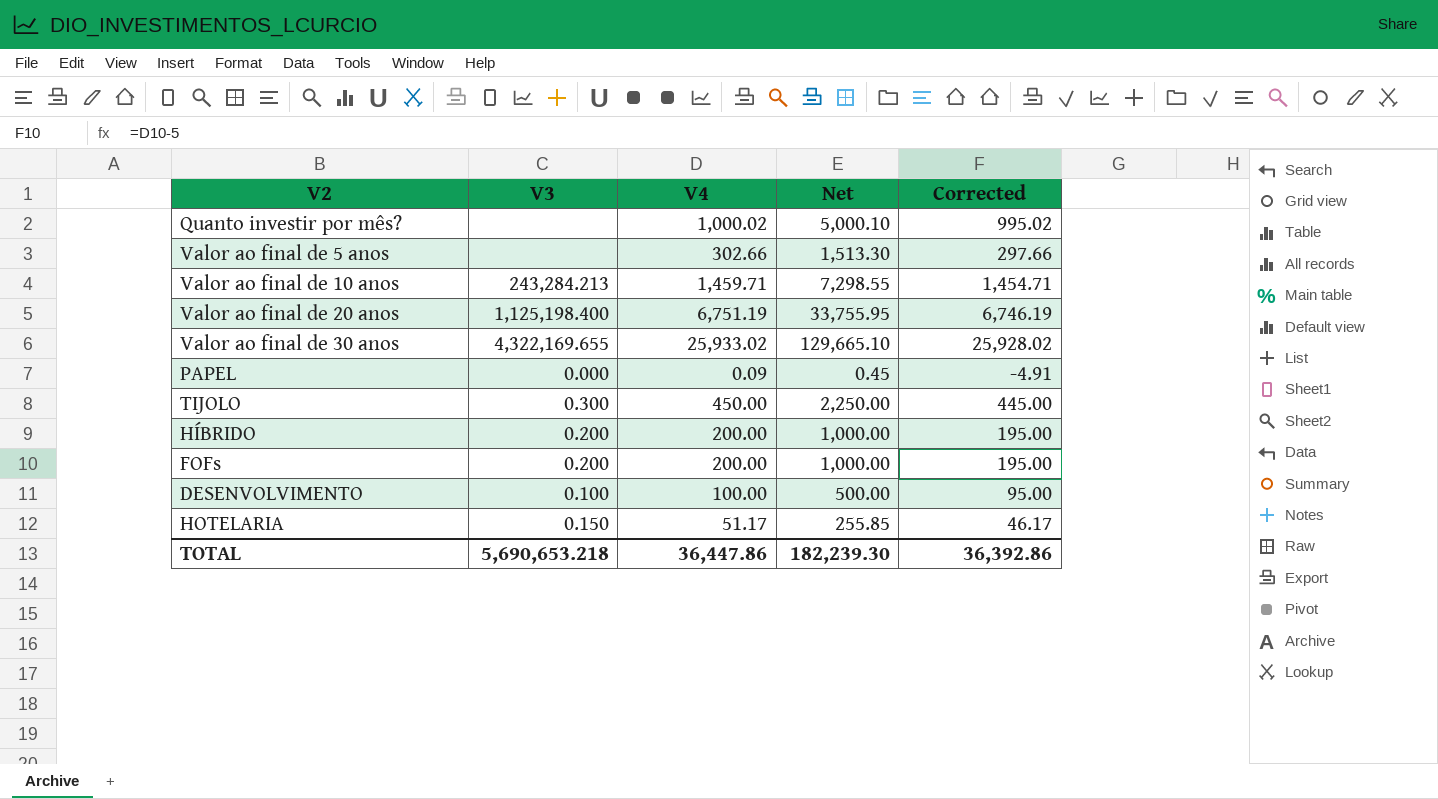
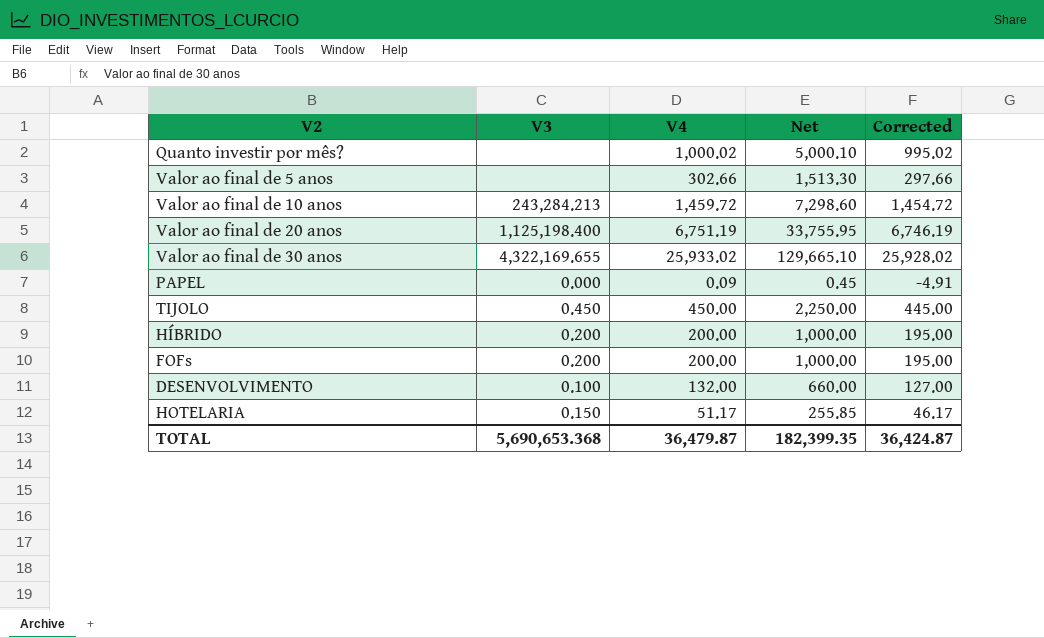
Valor ao final de 10 anos | V4: 1,459.71 -> 1,459.72
Valor ao final de 10 anos | Net: 7,298.55 -> 7,298.60
Valor ao final de 10 anos | Corrected: 1,454.71 -> 1,454.72
TIJOLO | V3: 0.300 -> 0.450
DESENVOLVIMENTO | V4: 100.00 -> 132.00
DESENVOLVIMENTO | Net: 500.00 -> 660.00
DESENVOLVIMENTO | Corrected: 95.00 -> 127.00
TOTAL | V3: 5,690,653.218 -> 5,690,653.368
TOTAL | V4: 36,447.86 -> 36,479.87
TOTAL | Net: 182,239.30 -> 182,399.35
TOTAL | Corrected: 36,392.86 -> 36,424.87

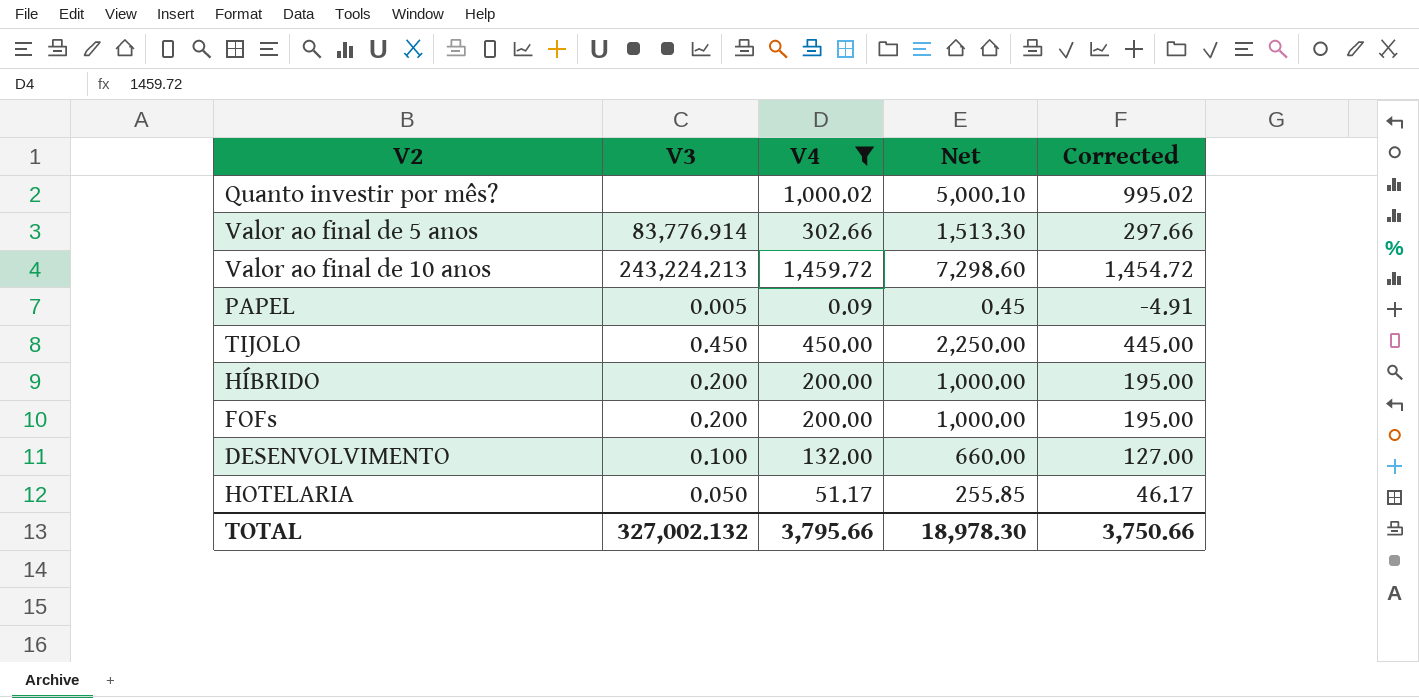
filter: none -> V4 <= 1,459.72
Valor ao final de 5 anos | V3: none -> 83,776.914
Valor ao final de 10 anos | V3: 243,284.213 -> 243,224.213
PAPEL | V3: 0.000 -> 0.005
HOTELARIA | V3: 0.150 -> 0.050
TOTAL | V3: 5,690,653.368 -> 327,002.132
TOTAL | V4: 36,479.87 -> 3,795.66
TOTAL | Net: 182,399.35 -> 18,978.30
TOTAL | Corrected: 36,424.87 -> 3,750.66

